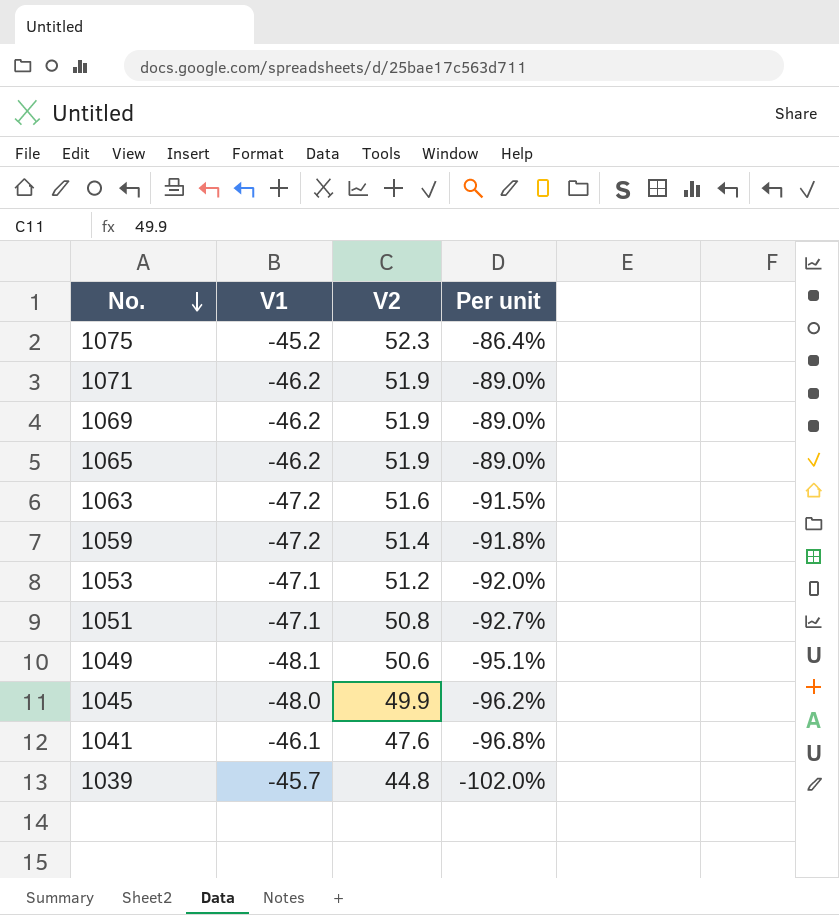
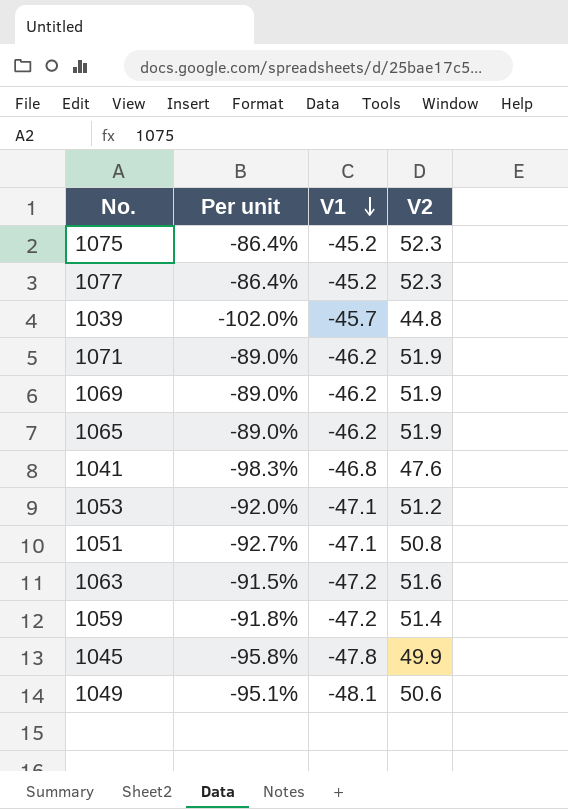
row order: No. descending -> V1 descending
column Per unit | position: 4 -> 2
row 1077: none -> -86.4% | -45.2 | 52.3
1041 | Per unit: -96.8% -> -98.3%
1041 | V1: -46.1 -> -46.8
1045 | Per unit: -96.2% -> -95.8%
1045 | V1: -48.0 -> -47.8

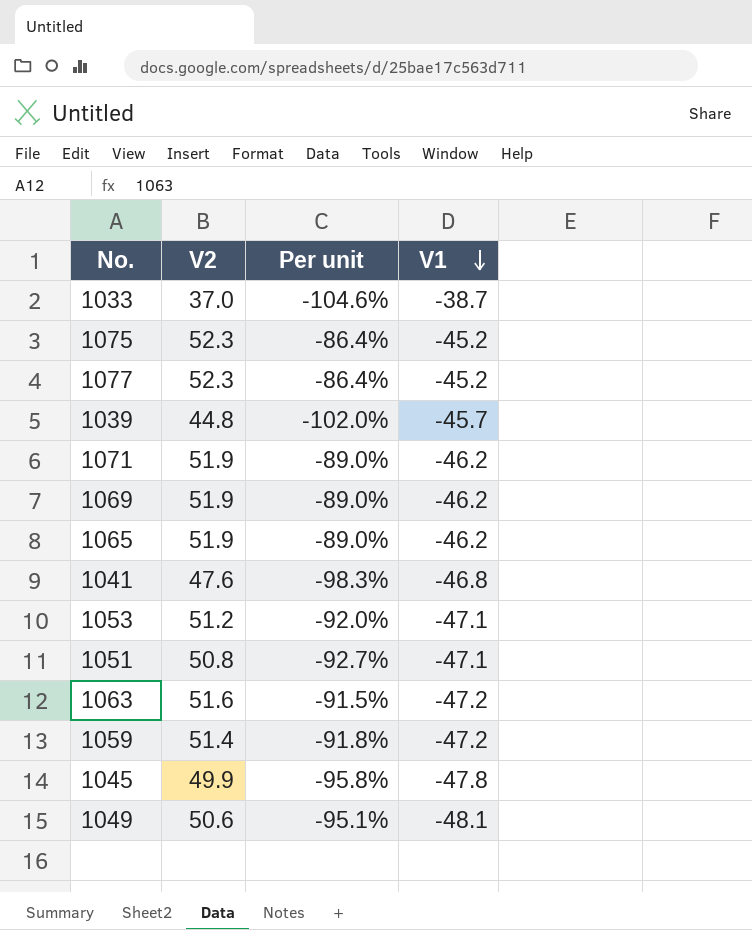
column V2 | position: 4 -> 2
row 1033: none -> 37.0 | -104.6% | -38.7

